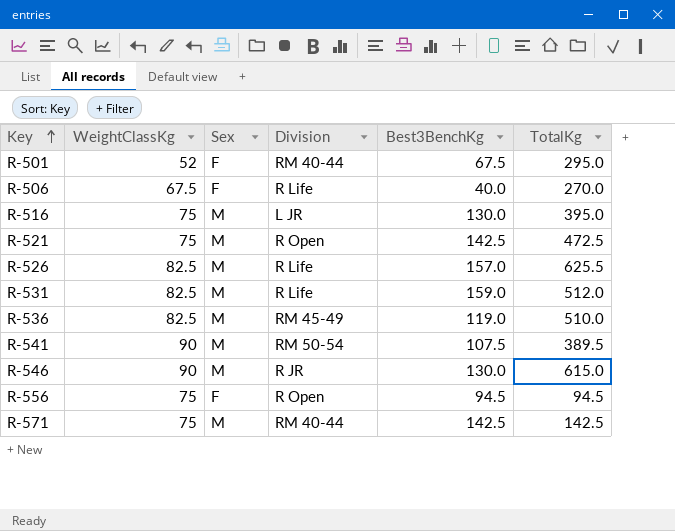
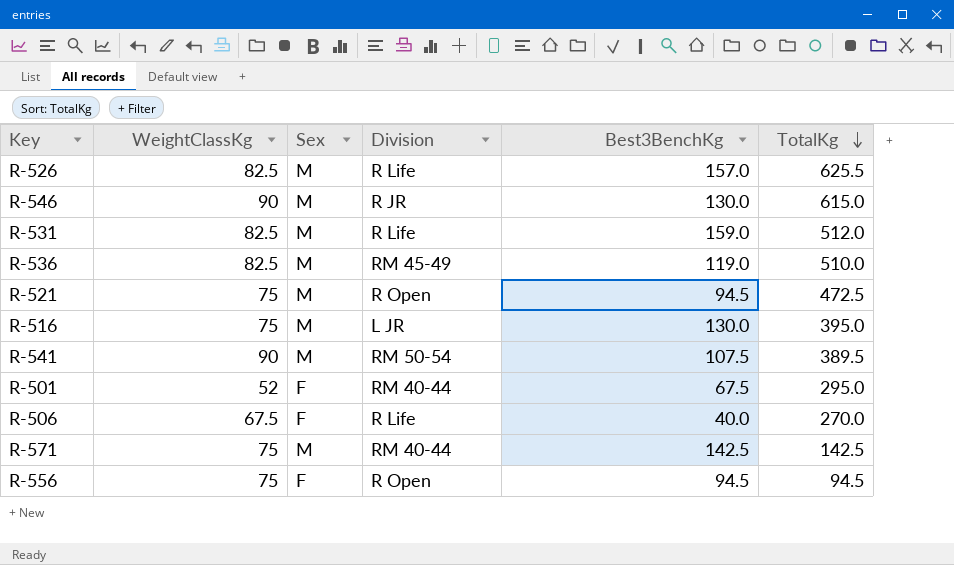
row order: Key ascending -> TotalKg descending
R-521 | Best3BenchKg: 142.5 -> 94.5

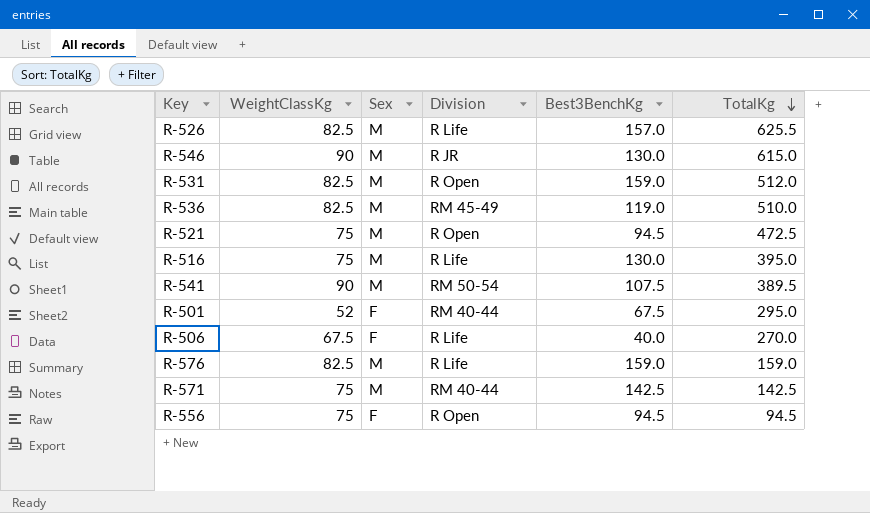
R-531 | Division: R Life -> R Open
R-516 | Division: L JR -> R Life
row R-576: none -> 82.5 | M | R Life | 159.0 | 159.0

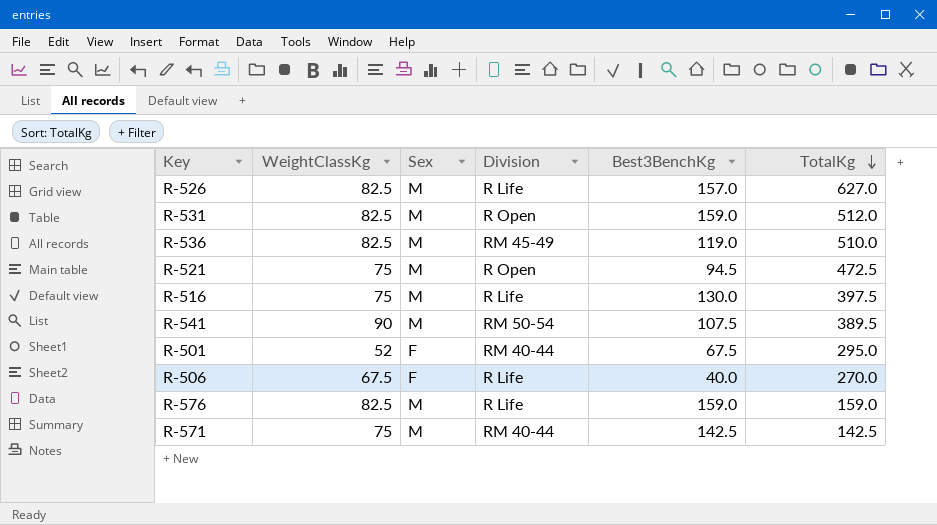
row R-546: 90 | M | R JR | 130.0 | 615.0 -> none
row R-556: 75 | F | R Open | 94.5 | 94.5 -> none
R-526 | TotalKg: 625.5 -> 627.0
R-516 | TotalKg: 395.0 -> 397.5

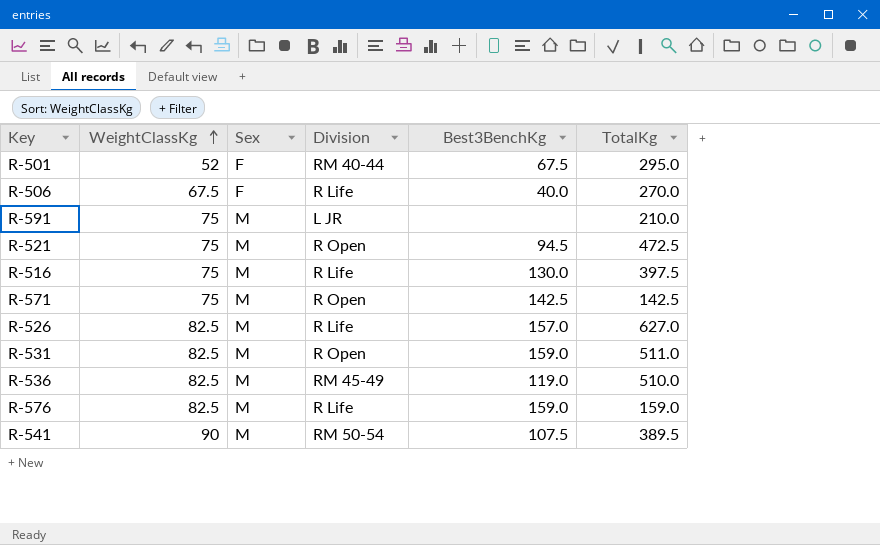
row order: TotalKg descending -> WeightClassKg ascending
row R-591: none -> 75 | M | L JR | none | 210.0
R-571 | Division: RM 40-44 -> R Open
R-531 | TotalKg: 512.0 -> 511.0

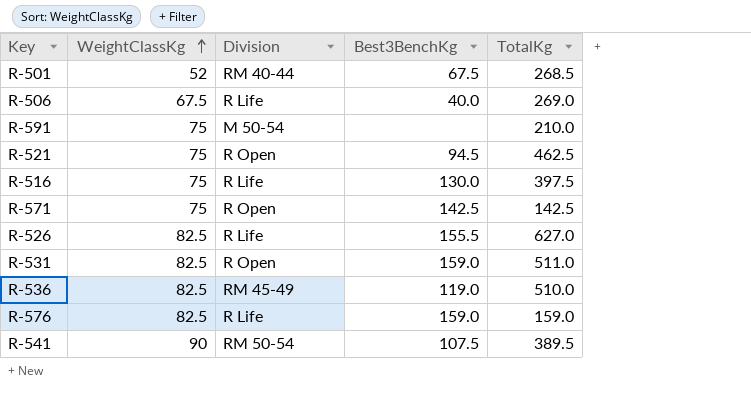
column Sex | position: 3 -> none
R-501 | TotalKg: 295.0 -> 268.5
R-506 | TotalKg: 270.0 -> 269.0
R-591 | Division: L JR -> M 50-54
R-521 | TotalKg: 472.5 -> 462.5
R-526 | Best3BenchKg: 157.0 -> 155.5

